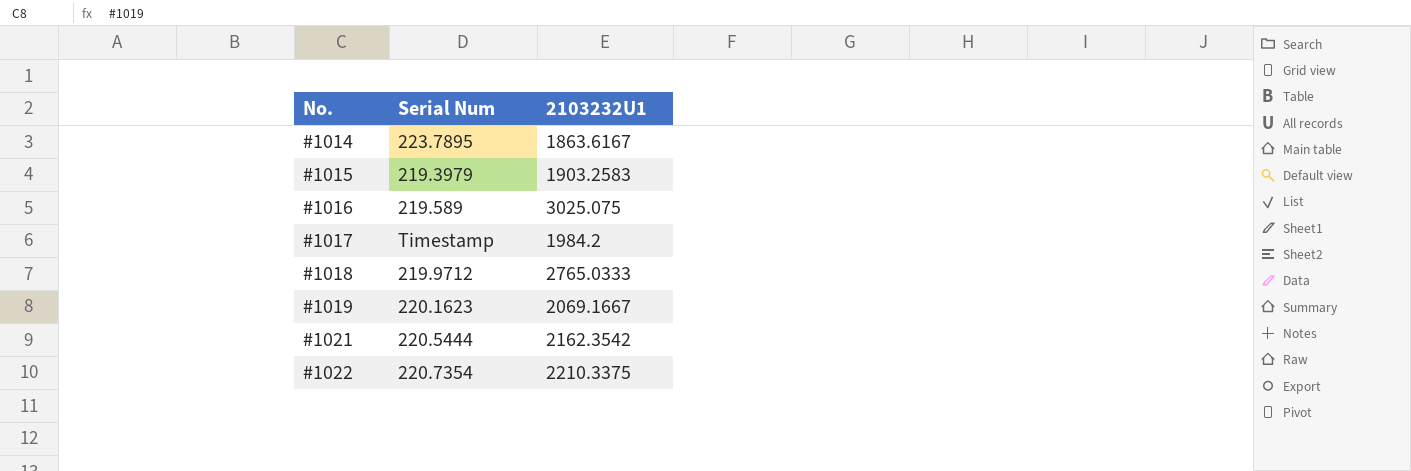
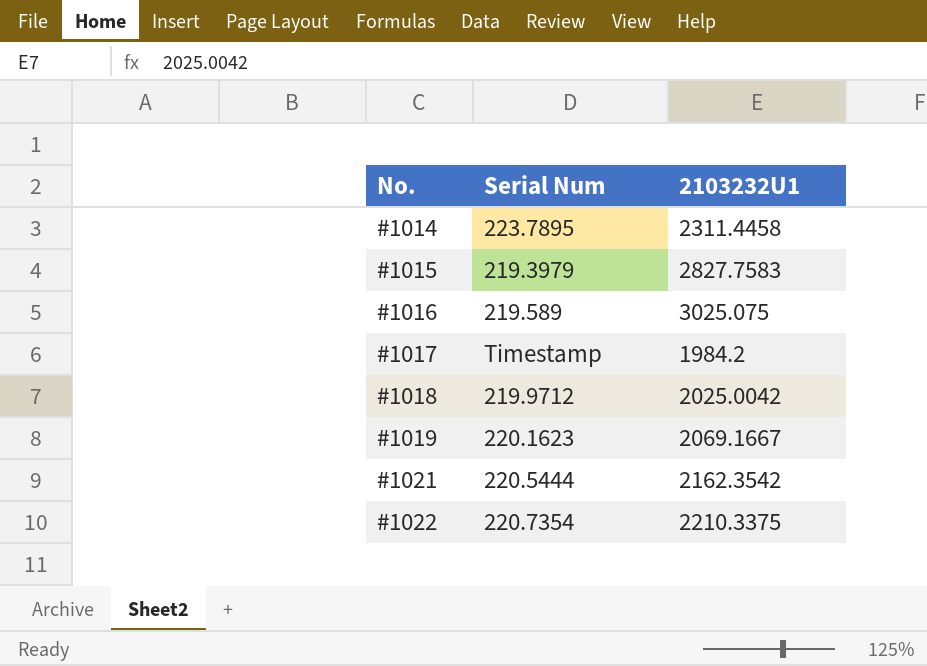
#1014 | 2103232U1: 1863.6167 -> 2311.4458
#1015 | 2103232U1: 1903.2583 -> 2827.7583
#1018 | 2103232U1: 2765.0333 -> 2025.0042

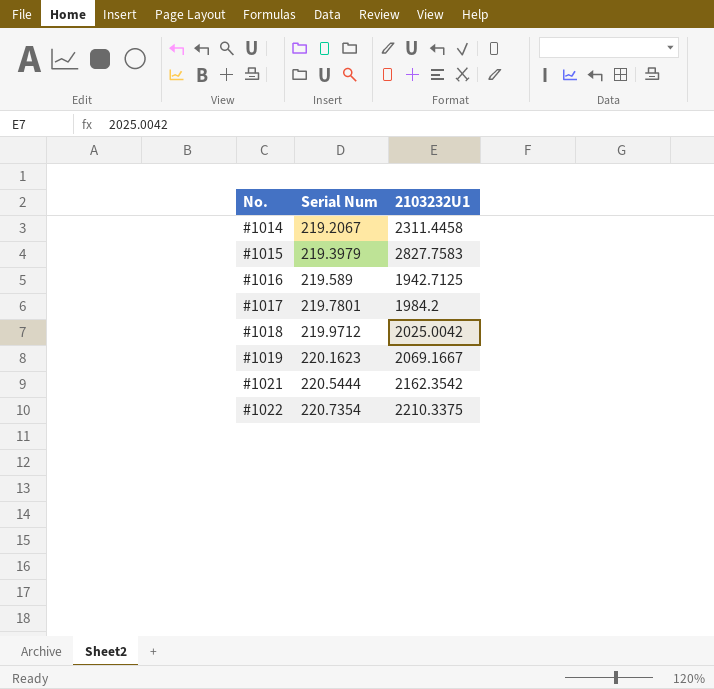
#1014 | Serial Num: 223.7895 -> 219.2067
#1016 | 2103232U1: 3025.075 -> 1942.7125
#1017 | Serial Num: Timestamp -> 219.7801

